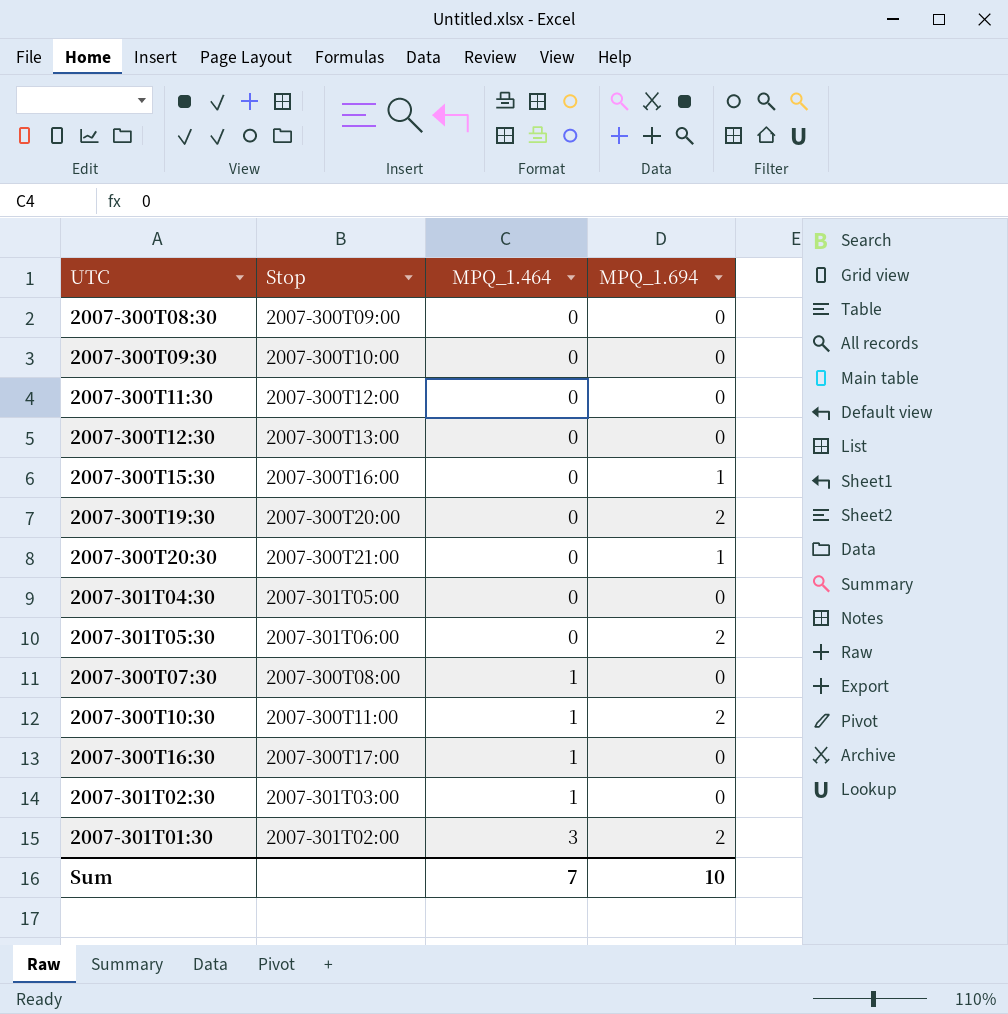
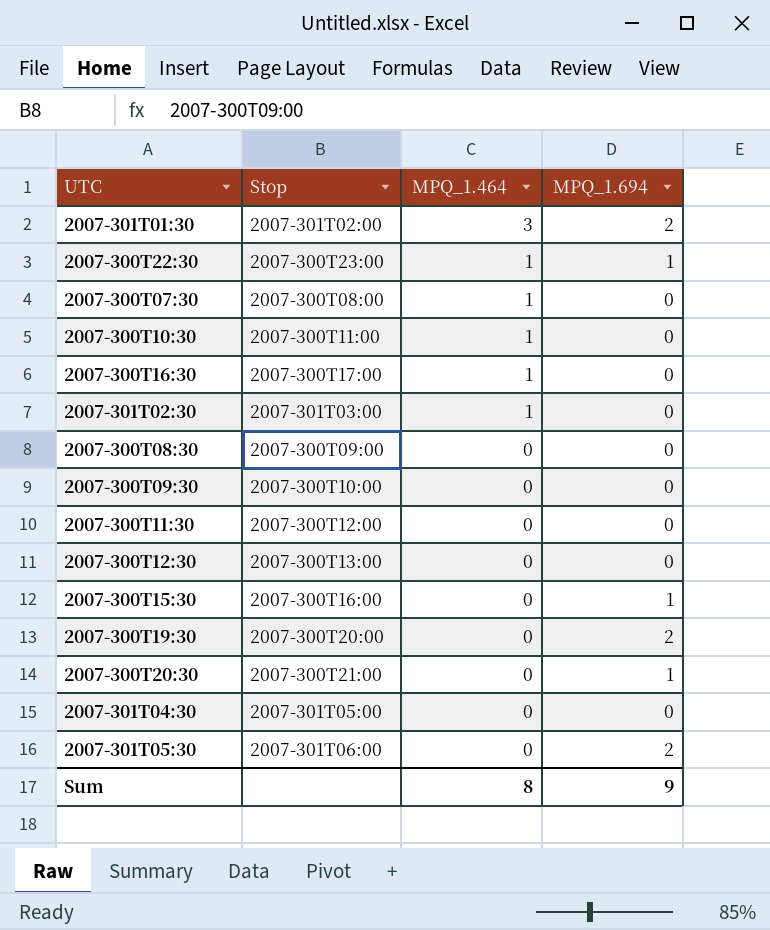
row order: MPQ_1.464 ascending -> MPQ_1.464 descending
row 2007-300T22:30: none -> 2007-300T23:00 | 1 | 1
2007-300T10:30 | MPQ_1.694: 2 -> 0
Sum | MPQ_1.464: 7 -> 8
Sum | MPQ_1.694: 10 -> 9

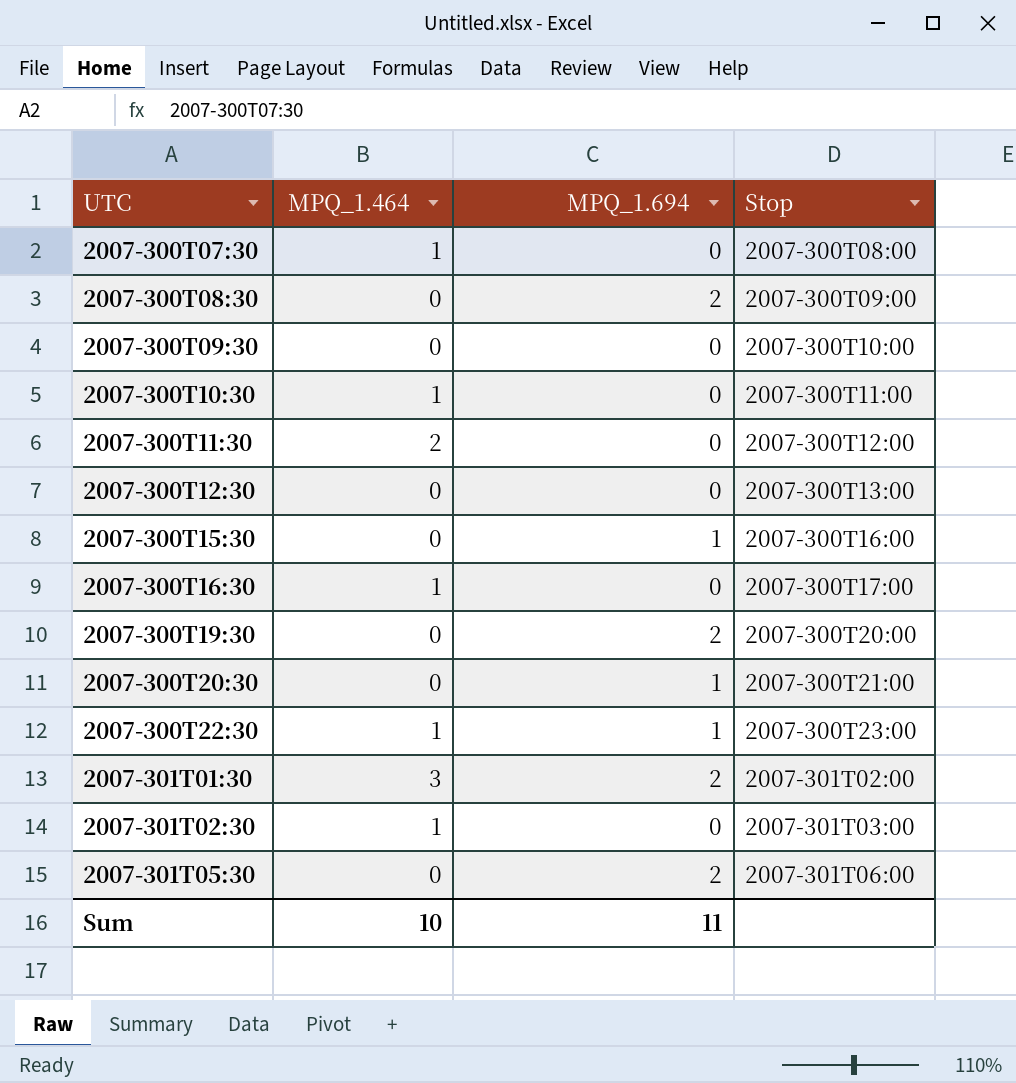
row order: MPQ_1.464 descending -> UTC ascending
column Stop | position: 2 -> 4
row 2007-301T04:30: 2007-301T05:00 | 0 | 0 -> none
2007-300T08:30 | MPQ_1.694: 0 -> 2
2007-300T11:30 | MPQ_1.464: 0 -> 2
Sum | MPQ_1.464: 8 -> 10
Sum | MPQ_1.694: 9 -> 11

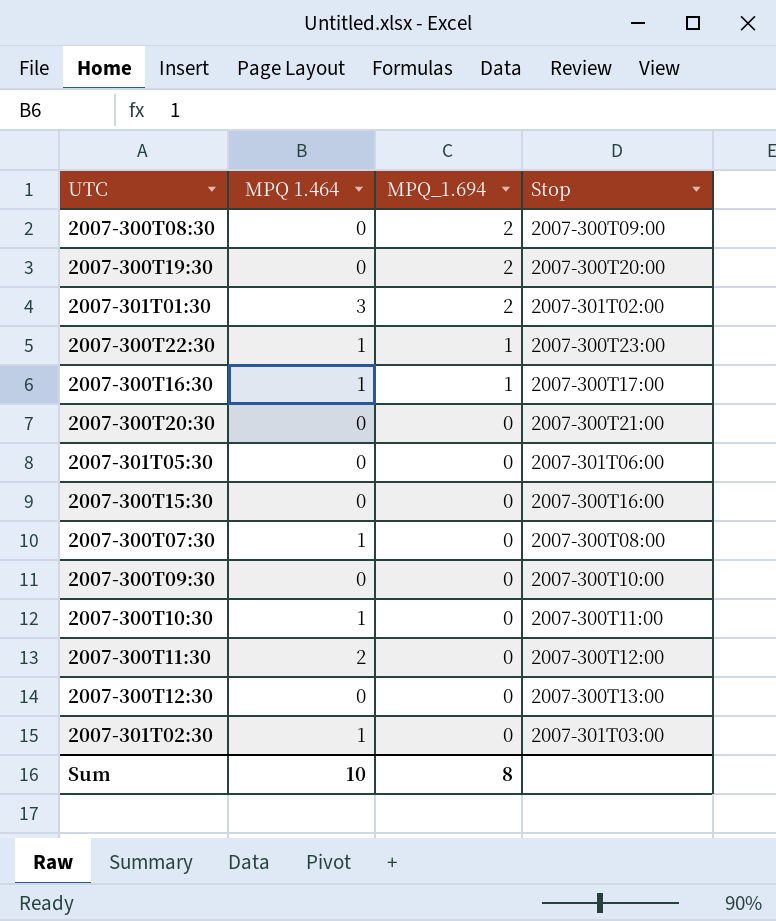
row order: UTC ascending -> MPQ_1.694 descending
column name: MPQ_1.464 -> MPQ 1.464
2007-300T16:30 | MPQ_1.694: 0 -> 1
2007-300T20:30 | MPQ_1.694: 1 -> 0
2007-301T05:30 | MPQ_1.694: 2 -> 0
2007-300T15:30 | MPQ_1.694: 1 -> 0
Sum | MPQ_1.694: 11 -> 8

